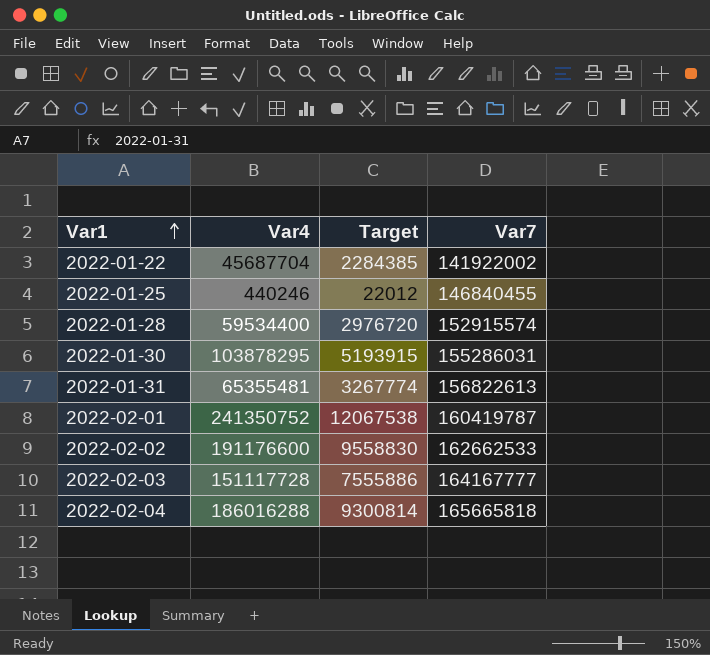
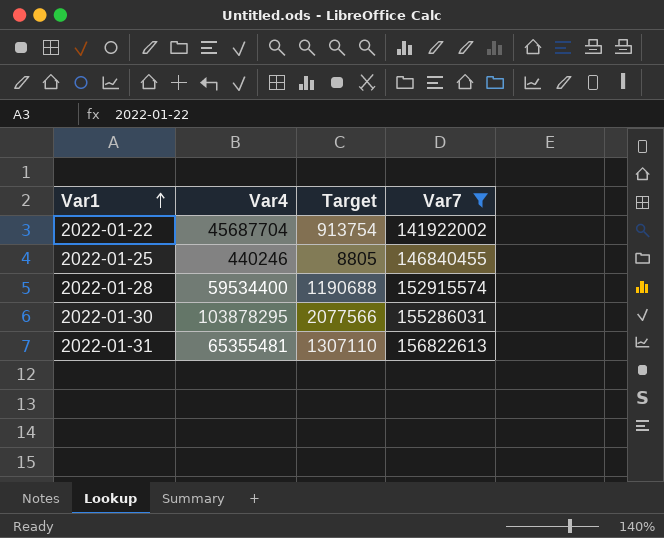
filter: none -> Var7 <= 156822613
column Target | formula: [Var4] * 0.05 -> [Var4] * 0.02

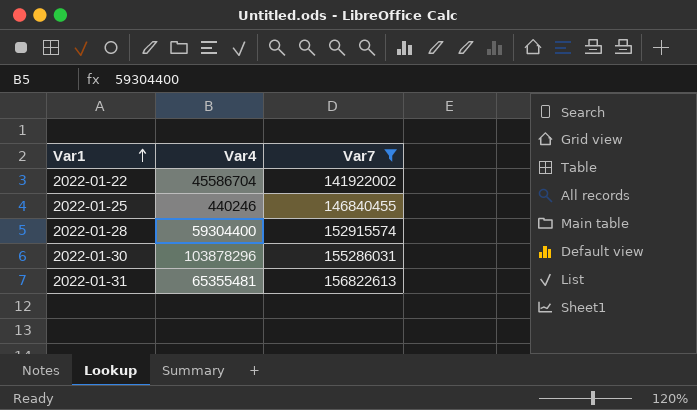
column Target | formula: [Var4] * 0.02 -> none
2022-01-22 | Var4: 45687704 -> 45586704
2022-01-28 | Var4: 59534400 -> 59304400
2022-01-30 | Var4: 103878295 -> 103878296

